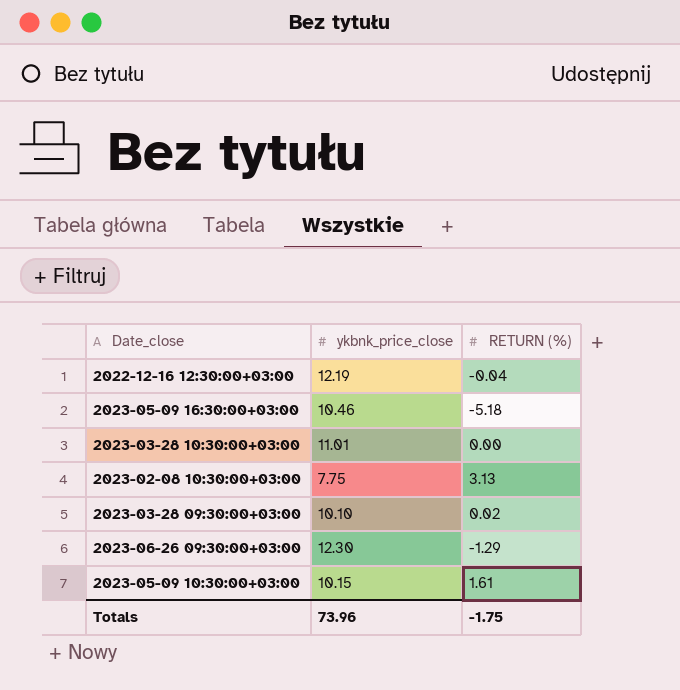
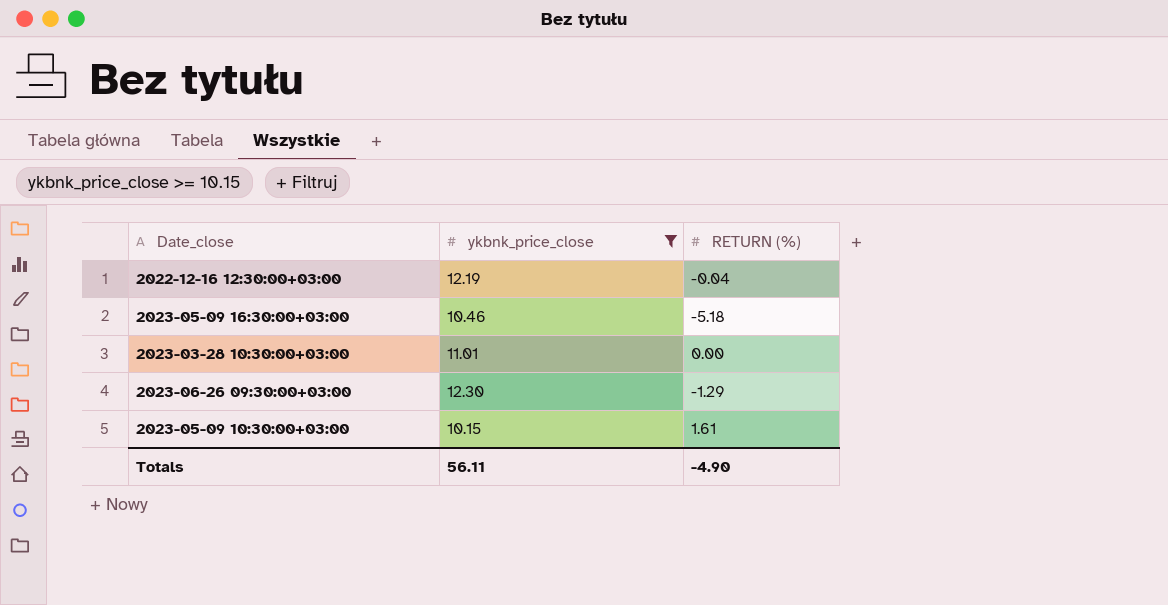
filter: none -> ykbnk_price_close >= 10.15
Totals | ykbnk_price_close: 73.96 -> 56.11
Totals | RETURN (%): -1.75 -> -4.90

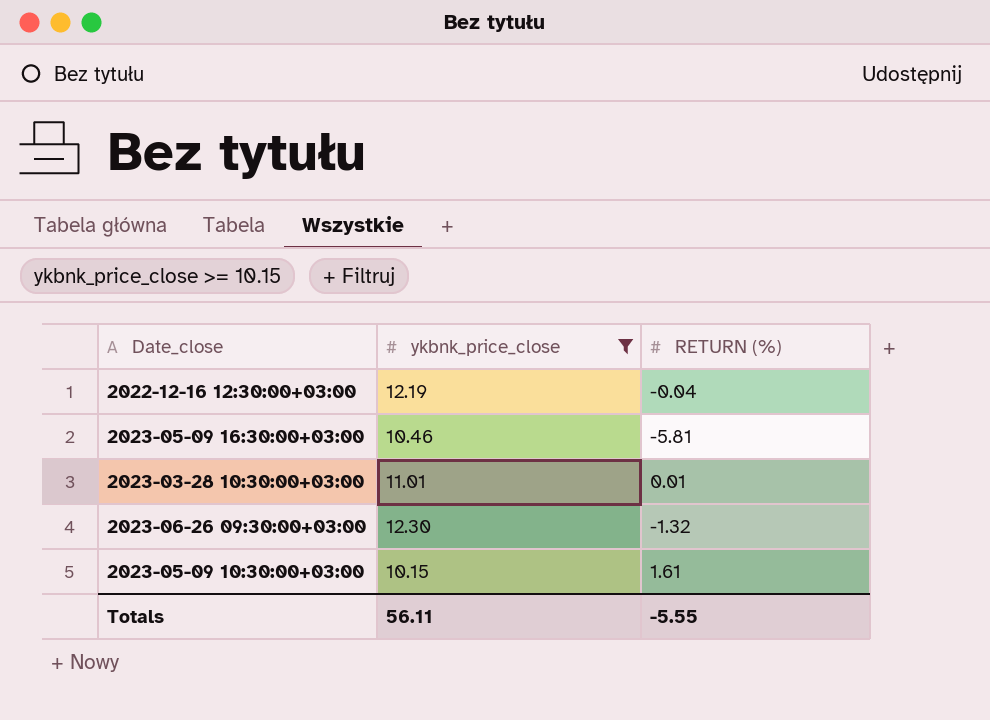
2023-05-09 16:30:00+03:00 | RETURN (%): -5.18 -> -5.81
2023-03-28 10:30:00+03:00 | RETURN (%): 0.00 -> 0.01
2023-06-26 09:30:00+03:00 | RETURN (%): -1.29 -> -1.32
Totals | RETURN (%): -4.90 -> -5.55

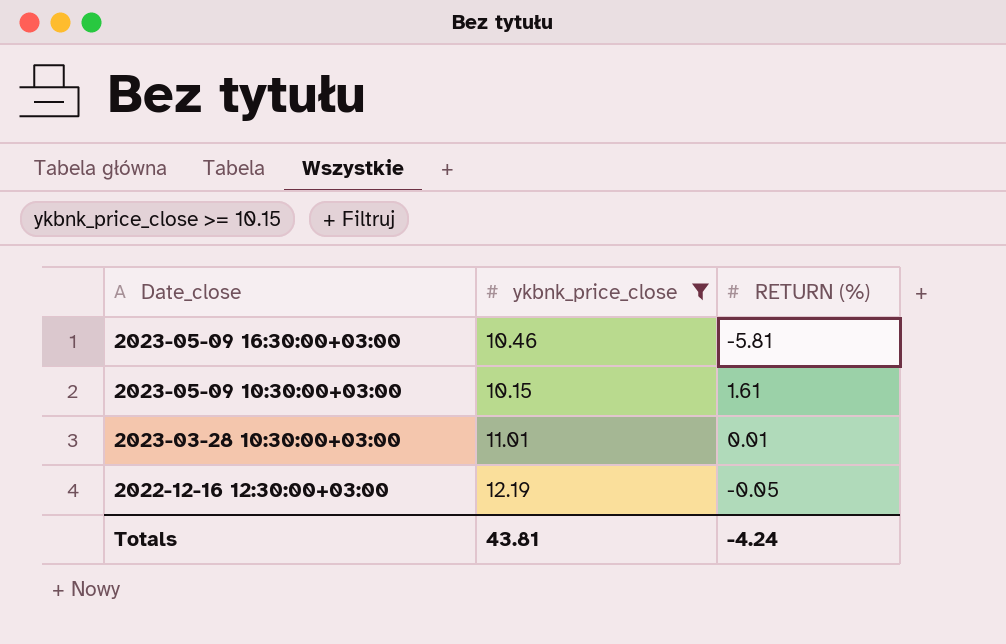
row order: none -> Date_close descending
row 2023-06-26 09:30:00+03:00: 12.30 | -1.32 -> none
2022-12-16 12:30:00+03:00 | RETURN (%): -0.04 -> -0.05
Totals | ykbnk_price_close: 56.11 -> 43.81
Totals | RETURN (%): -5.55 -> -4.24

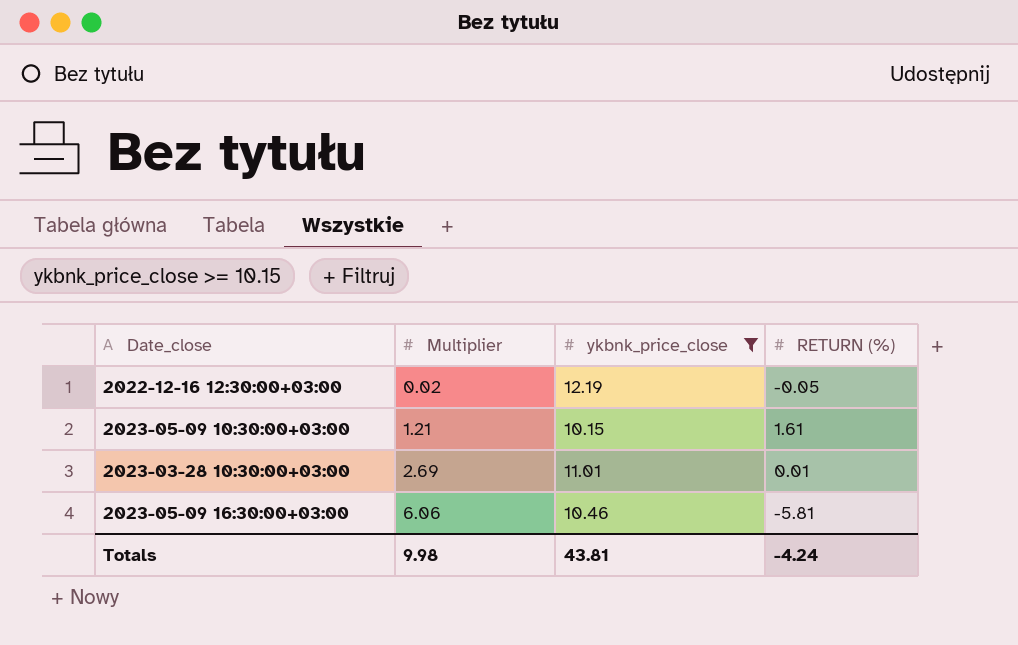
row order: Date_close descending -> Multiplier ascending
column Multiplier | position: none -> 2

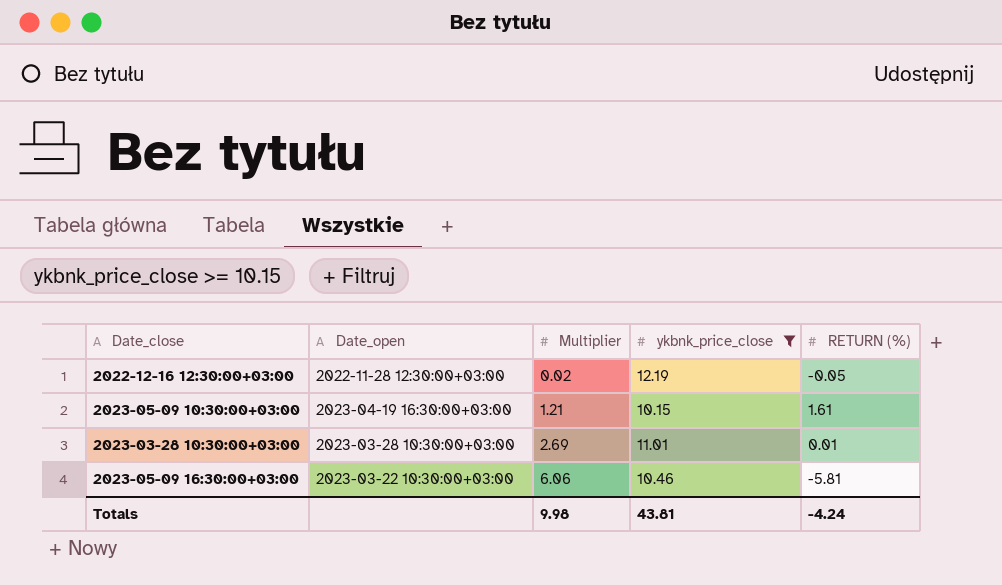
column Date_open | position: none -> 2

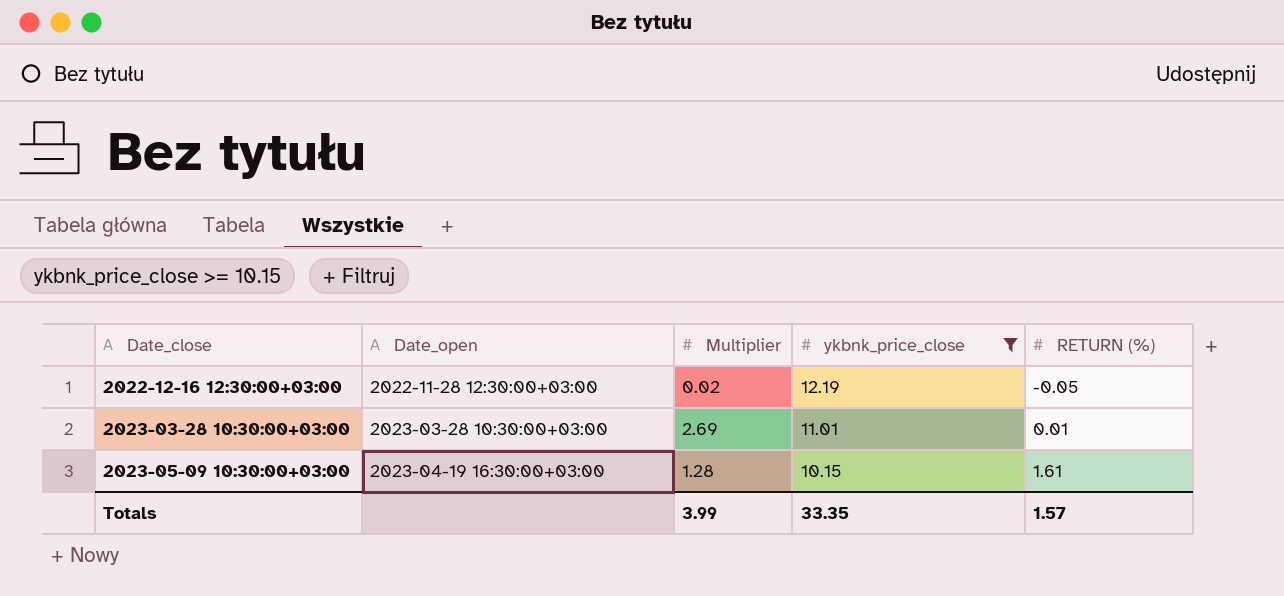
row order: Multiplier ascending -> Date_close ascending
row 2023-05-09 16:30:00+03:00: 2023-03-22 10:30:00+03:00 | 6.06 | 10.46 | -5.81 -> none
2023-05-09 10:30:00+03:00 | Multiplier: 1.21 -> 1.28
Totals | Multiplier: 9.98 -> 3.99
Totals | ykbnk_price_close: 43.81 -> 33.35
Totals | RETURN (%): -4.24 -> 1.57

